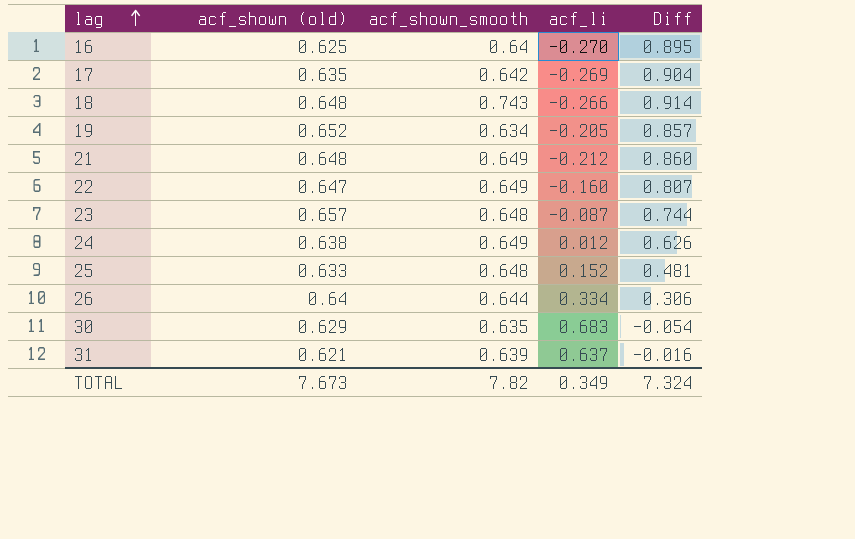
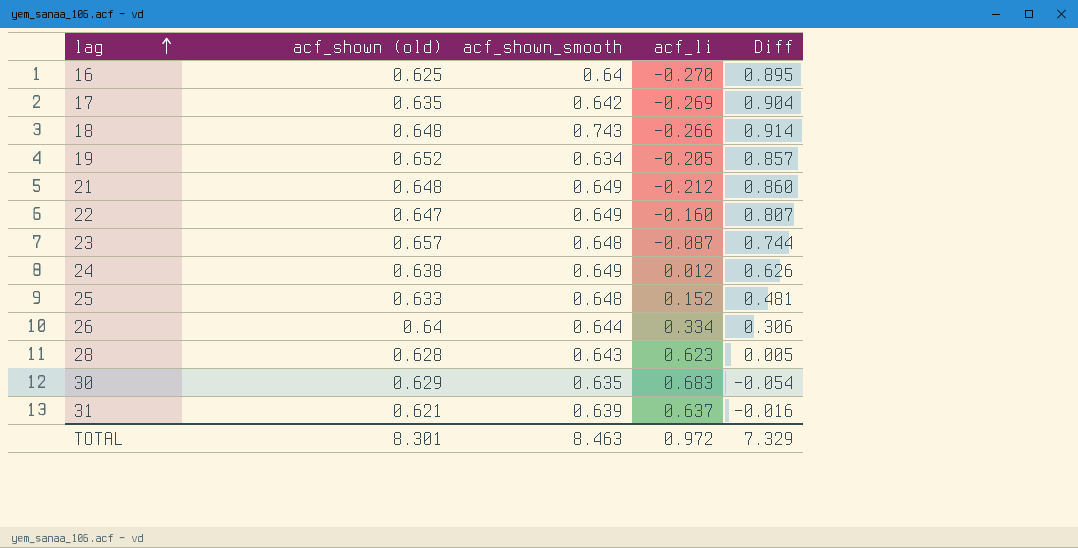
row 28: none -> 0.628 | 0.643 | 0.623 | 0.005
TOTAL | acf_shown (old): 7.673 -> 8.301
TOTAL | acf_shown_smooth: 7.82 -> 8.463
TOTAL | acf_li: 0.349 -> 0.972
TOTAL | Diff: 7.324 -> 7.329

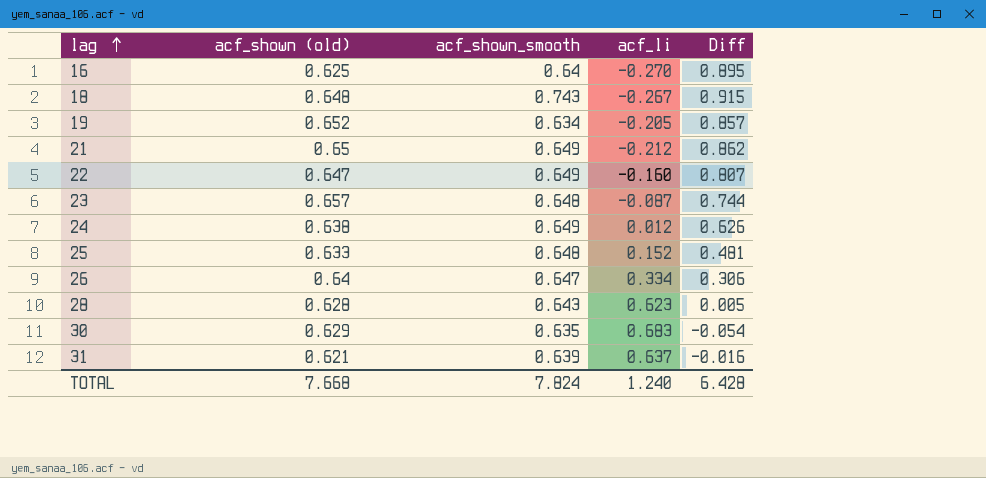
row 17: 0.635 | 0.642 | -0.269 | 0.904 -> none
18 | acf_li: -0.266 -> -0.267
18 | Diff: 0.914 -> 0.915
21 | acf_shown (old): 0.648 -> 0.65
21 | Diff: 0.860 -> 0.862
26 | acf_shown_smooth: 0.644 -> 0.647
TOTAL | acf_shown (old): 8.301 -> 7.668
TOTAL | acf_shown_smooth: 8.463 -> 7.824
TOTAL | acf_li: 0.972 -> 1.240
TOTAL | Diff: 7.329 -> 6.428

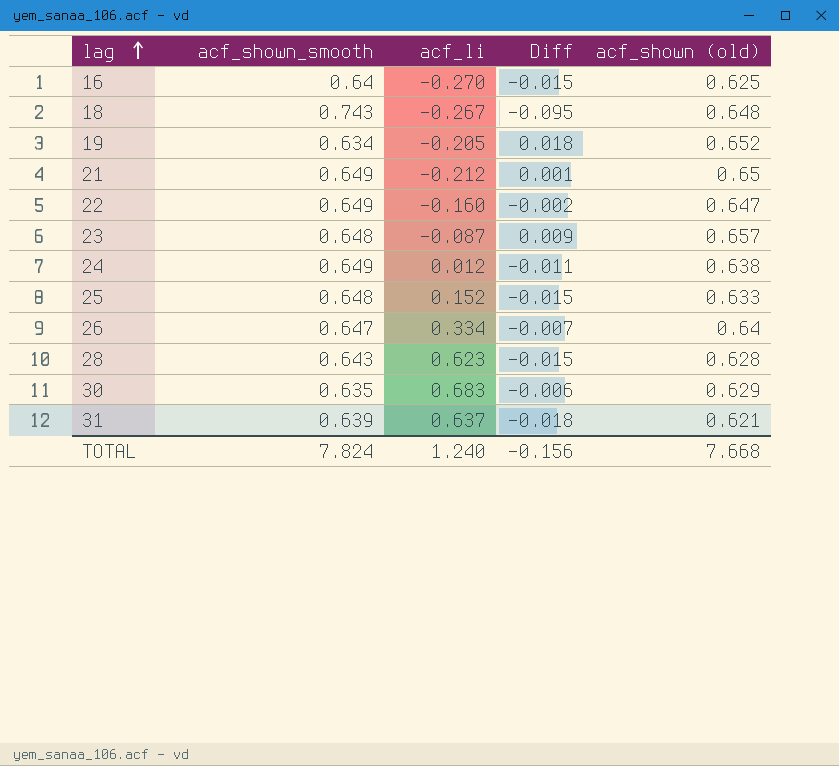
column Diff | formula: [acf_shown (old)] - [acf_li] -> [acf_shown (old)] - [acf_shown_smooth]
column acf_shown (old) | position: 2 -> 5
TOTAL | Diff: 6.428 -> -0.156

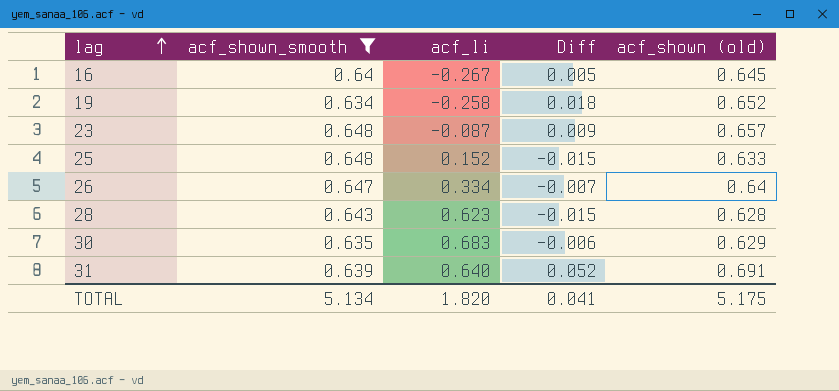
filter: none -> acf_shown_smooth <= 0.648
16 | acf_li: -0.270 -> -0.267
16 | Diff: -0.015 -> 0.005
16 | acf_shown (old): 0.625 -> 0.645
19 | acf_li: -0.205 -> -0.258
31 | acf_li: 0.637 -> 0.640
31 | Diff: -0.018 -> 0.052
31 | acf_shown (old): 0.621 -> 0.691
TOTAL | acf_shown_smooth: 7.824 -> 5.134
TOTAL | acf_li: 1.240 -> 1.820
TOTAL | Diff: -0.156 -> 0.041
TOTAL | acf_shown (old): 7.668 -> 5.175

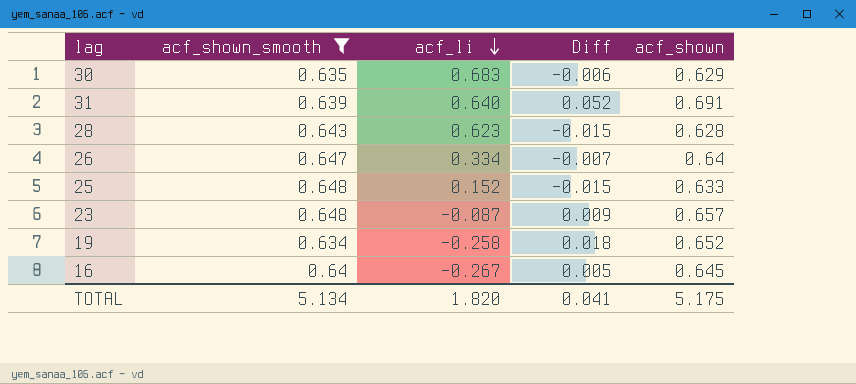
row order: lag ascending -> acf_li descending
column name: acf_shown (old) -> acf_shown

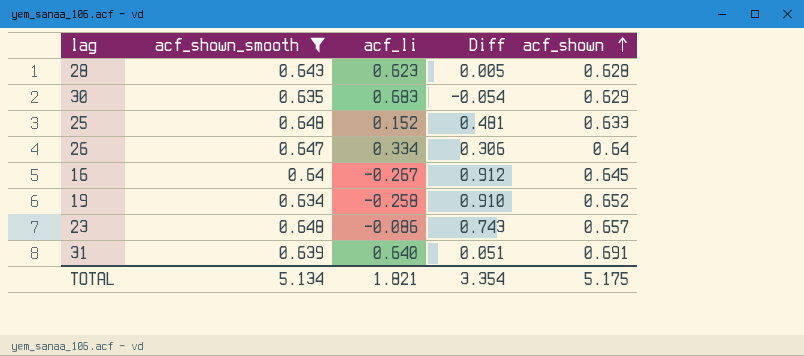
row order: acf_li descending -> acf_shown ascending
column Diff | formula: [acf_shown] - [acf_shown_smooth] -> [acf_shown] - [acf_li]
23 | acf_li: -0.087 -> -0.086
TOTAL | acf_li: 1.820 -> 1.821
TOTAL | Diff: 0.041 -> 3.354

